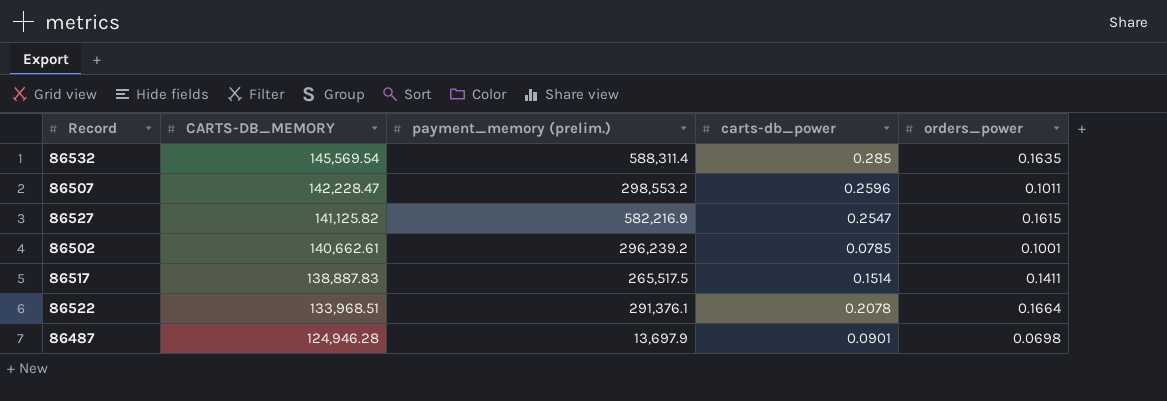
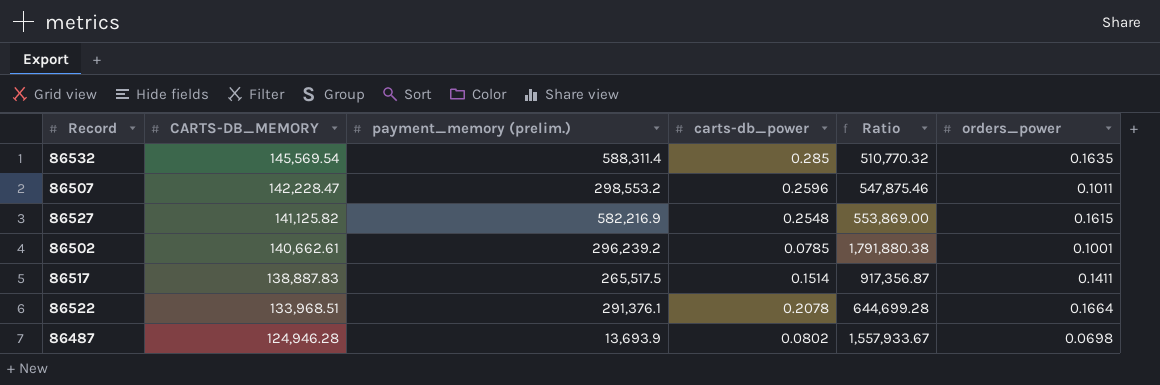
column Ratio | formula: none -> [CARTS-DB_MEMORY] / [carts-db_power]
86527 | carts-db_power: 0.2547 -> 0.2548
86487 | payment_memory (prelim.): 13,697.9 -> 13,693.9
86487 | carts-db_power: 0.0901 -> 0.0802

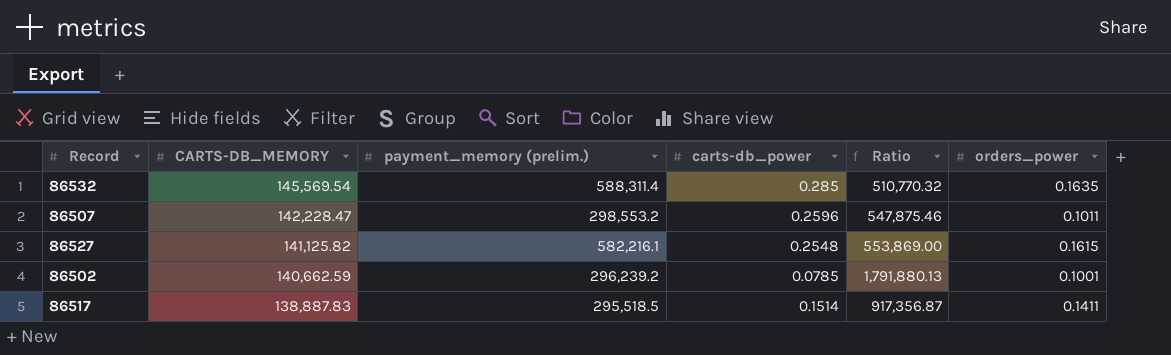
row 86522: 133,968.51 | 291,376.1 | 0.2078 | 644,699.28 | 0.1664 -> none
row 86487: 124,946.28 | 13,693.9 | 0.0802 | 1,557,933.67 | 0.0698 -> none
86527 | payment_memory (prelim.): 582,216.9 -> 582,216.1
86502 | CARTS-DB_MEMORY: 140,662.61 -> 140,662.59
86502 | Ratio: 1,791,880.38 -> 1,791,880.13
86517 | payment_memory (prelim.): 265,517.5 -> 295,518.5

